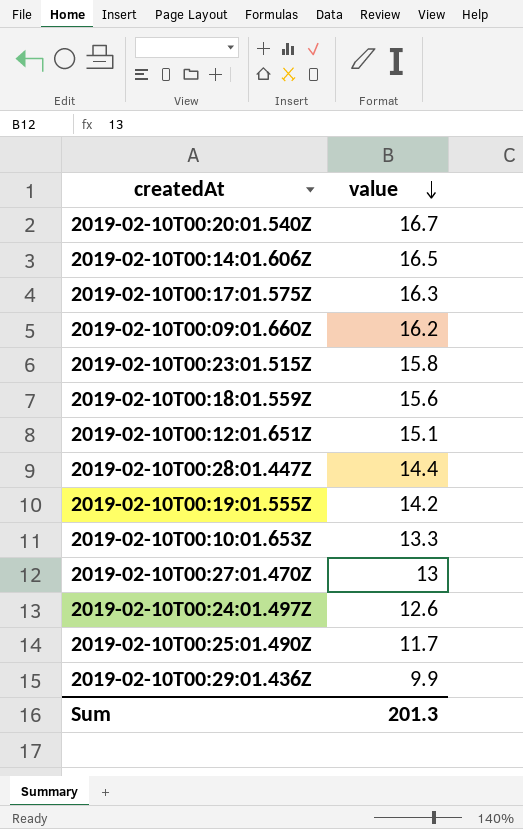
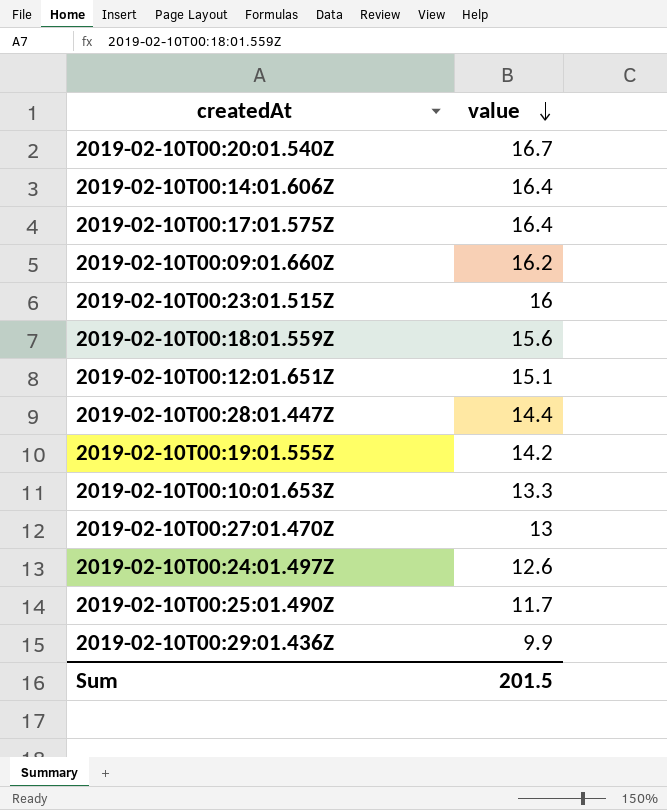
2019-02-10T00:14:01.606Z | value: 16.5 -> 16.4
2019-02-10T00:17:01.575Z | value: 16.3 -> 16.4
2019-02-10T00:23:01.515Z | value: 15.8 -> 16
Sum | value: 201.3 -> 201.5

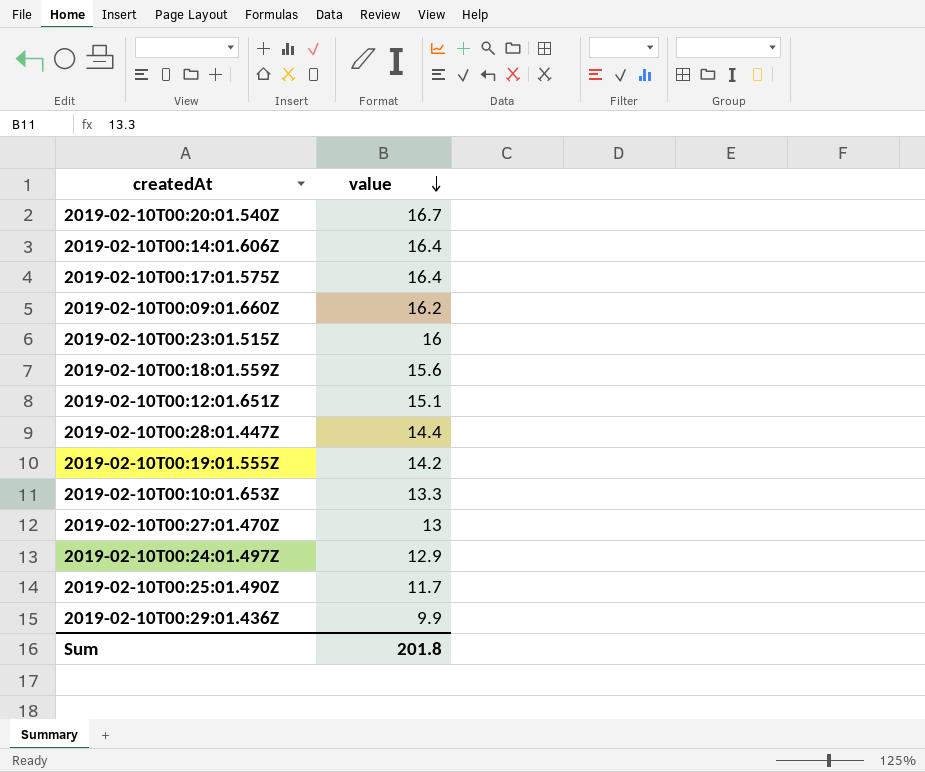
2019-02-10T00:24:01.497Z | value: 12.6 -> 12.9
Sum | value: 201.5 -> 201.8

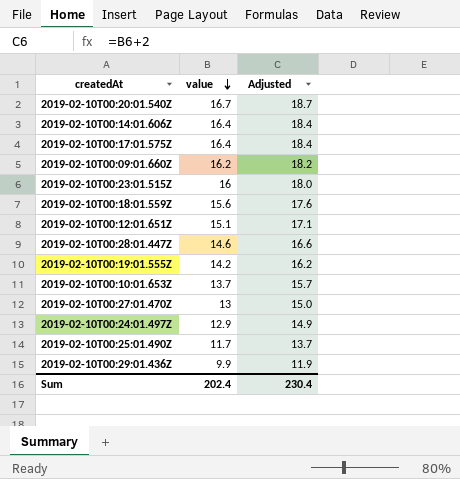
column Adjusted | formula: none -> [value] + 2
2019-02-10T00:28:01.447Z | value: 14.4 -> 14.6
2019-02-10T00:10:01.653Z | value: 13.3 -> 13.7
Sum | value: 201.8 -> 202.4

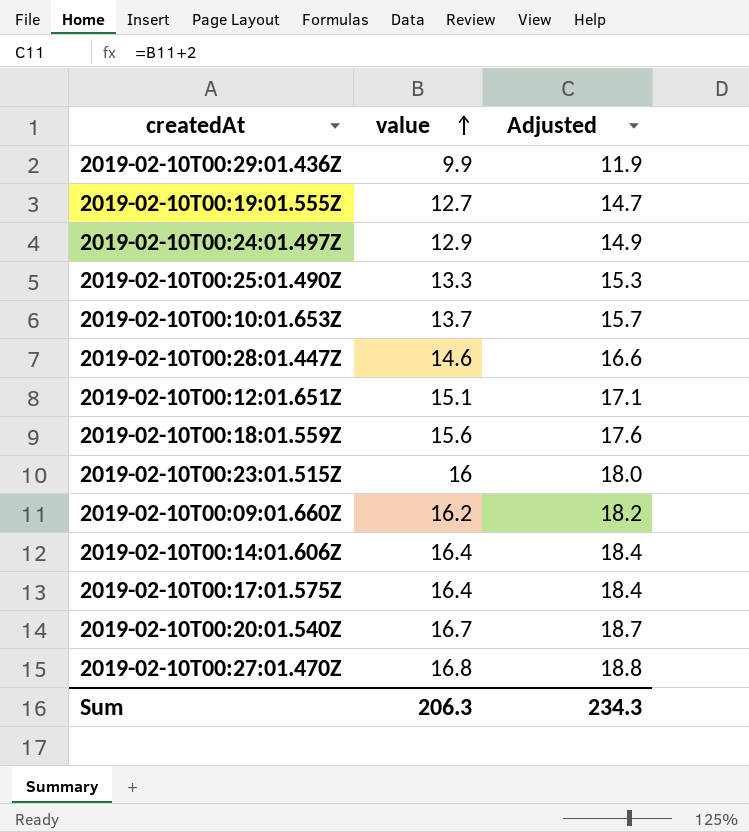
row order: value descending -> value ascending
2019-02-10T00:19:01.555Z | value: 14.2 -> 12.7
2019-02-10T00:19:01.555Z | Adjusted: 16.2 -> 14.7
2019-02-10T00:25:01.490Z | value: 11.7 -> 13.3
2019-02-10T00:25:01.490Z | Adjusted: 13.7 -> 15.3
2019-02-10T00:27:01.470Z | value: 13 -> 16.8
2019-02-10T00:27:01.470Z | Adjusted: 15.0 -> 18.8
Sum | value: 202.4 -> 206.3
Sum | Adjusted: 230.4 -> 234.3

